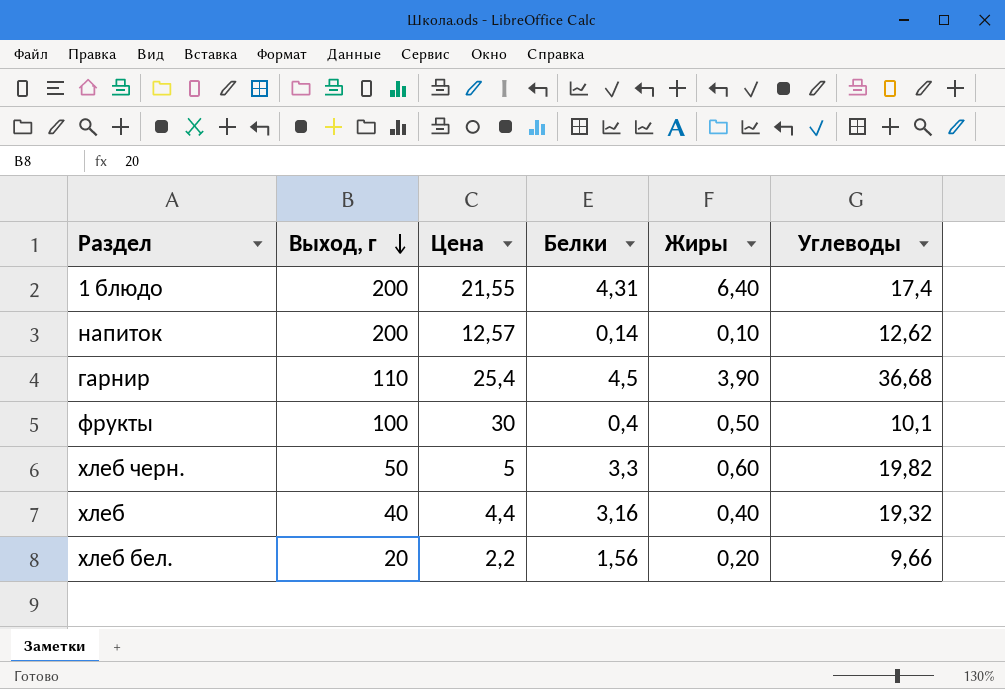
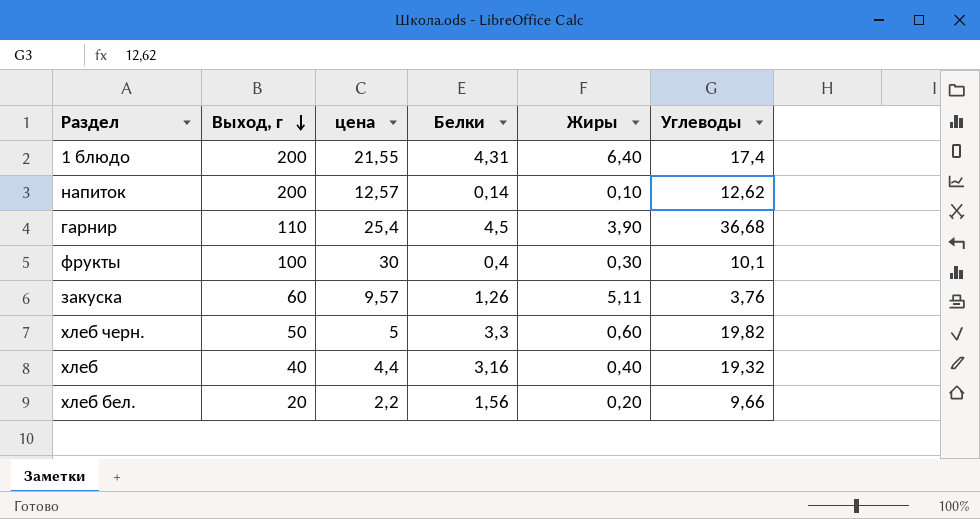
column name: Цена -> цена
фрукты | Жиры: 0,50 -> 0,30
row закуска: none -> 60 | 9,57 | 1,26 | 5,11 | 3,76

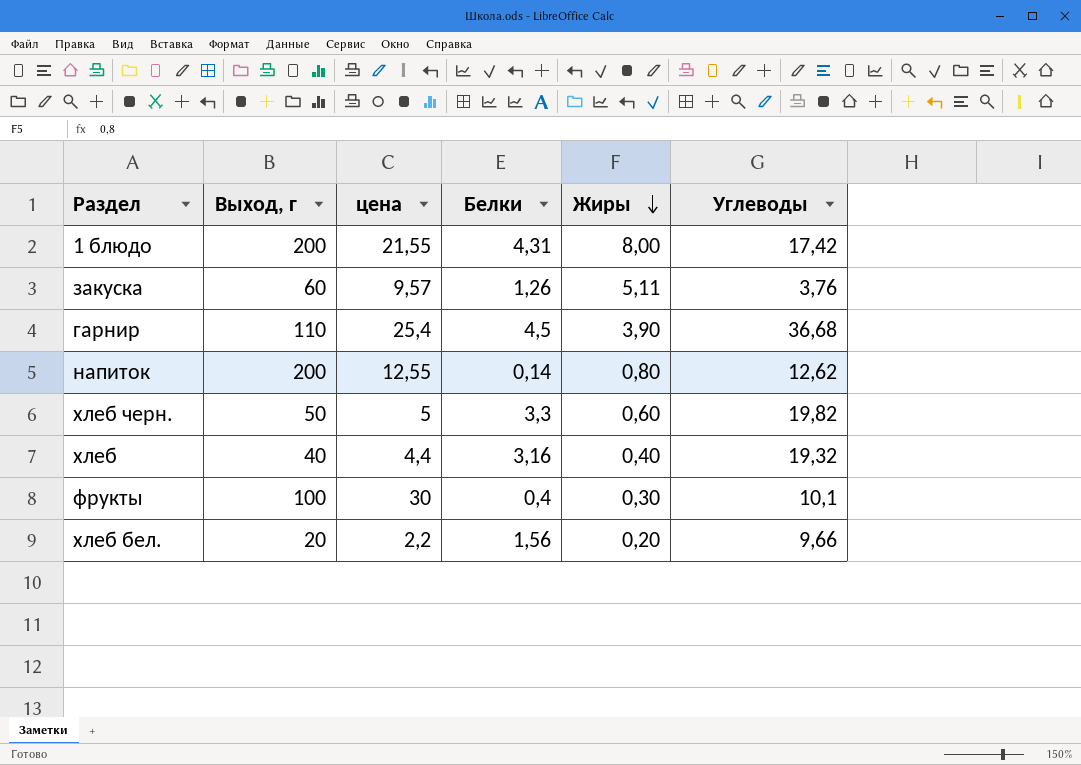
row order: Выход, г descending -> Жиры descending
1 блюдо | Жиры: 6,40 -> 8,00
1 блюдо | Углеводы: 17,4 -> 17,42
напиток | цена: 12,57 -> 12,55
напиток | Жиры: 0,10 -> 0,80

